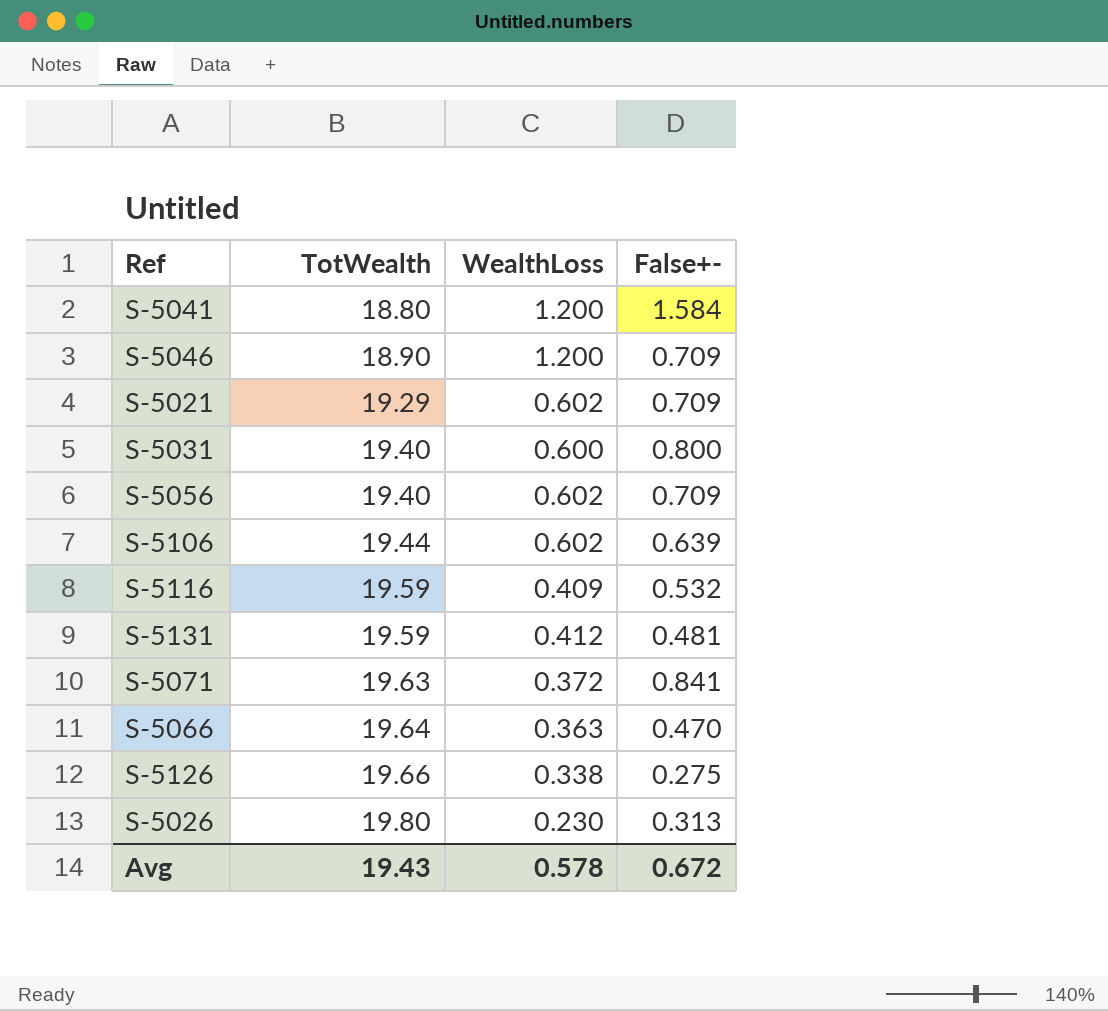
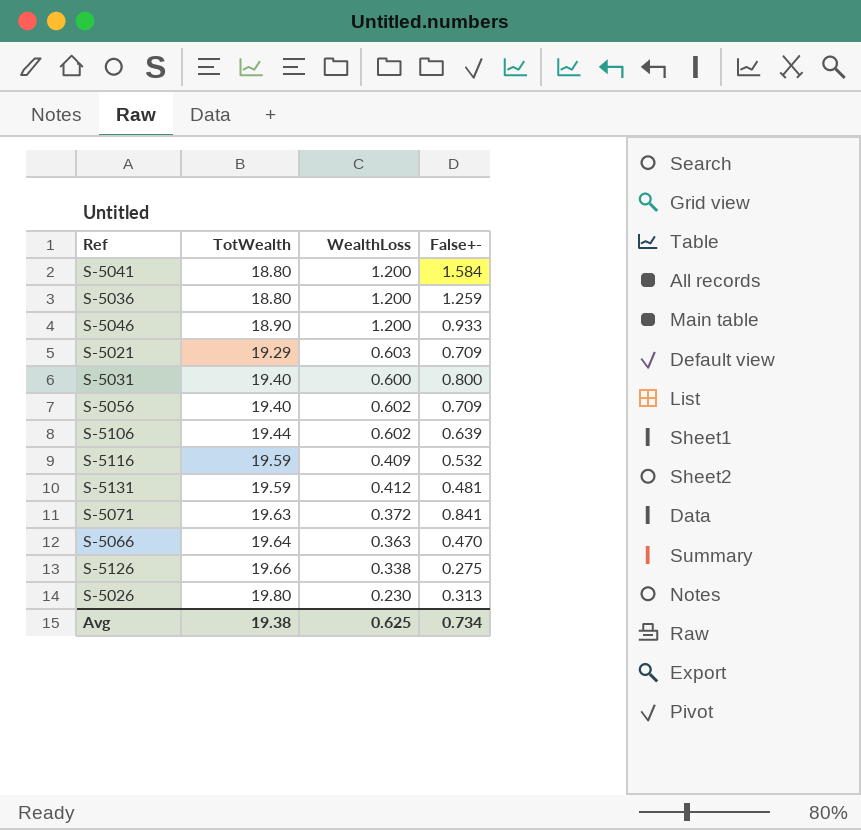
row S-5036: none -> 18.80 | 1.200 | 1.259
S-5046 | False+-: 0.709 -> 0.933
S-5021 | WealthLoss: 0.602 -> 0.603
Avg | TotWealth: 19.43 -> 19.38
Avg | WealthLoss: 0.578 -> 0.625
Avg | False+-: 0.672 -> 0.734

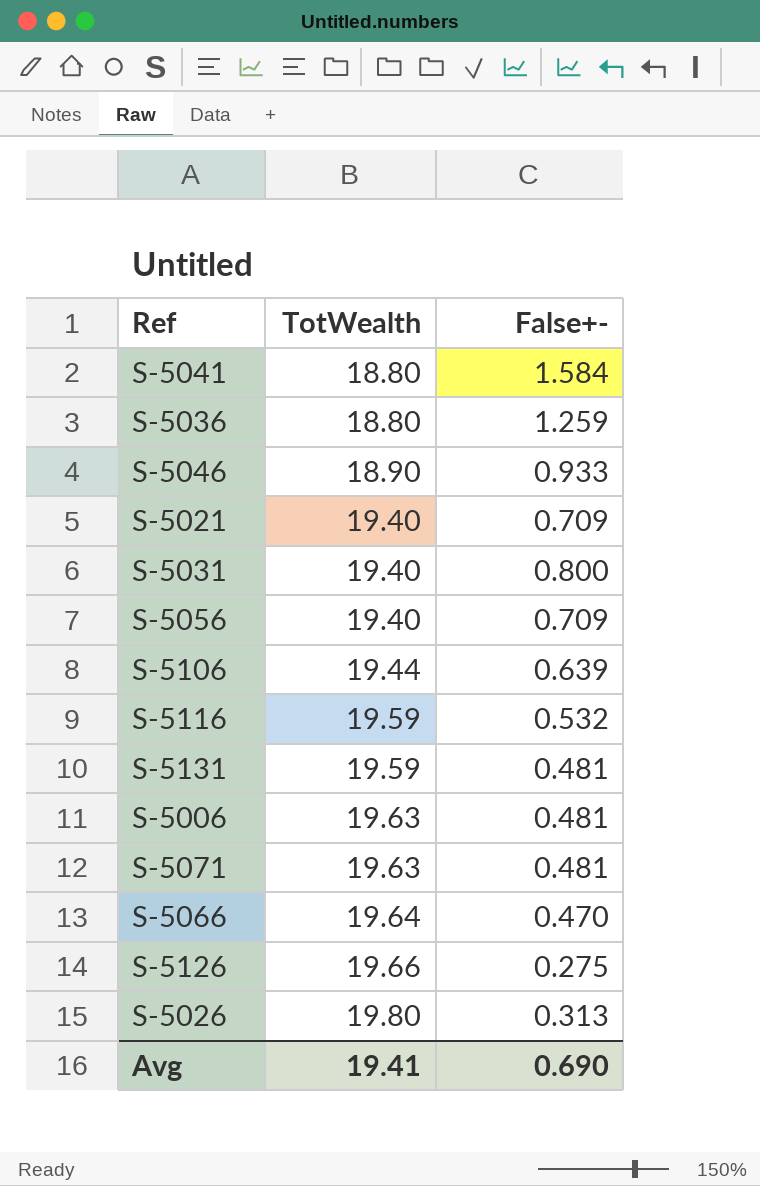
column WealthLoss | position: 3 -> none
S-5021 | TotWealth: 19.29 -> 19.40
row S-5006: none -> 19.63 | 0.481
S-5071 | False+-: 0.841 -> 0.481
Avg | TotWealth: 19.38 -> 19.41
Avg | False+-: 0.734 -> 0.690

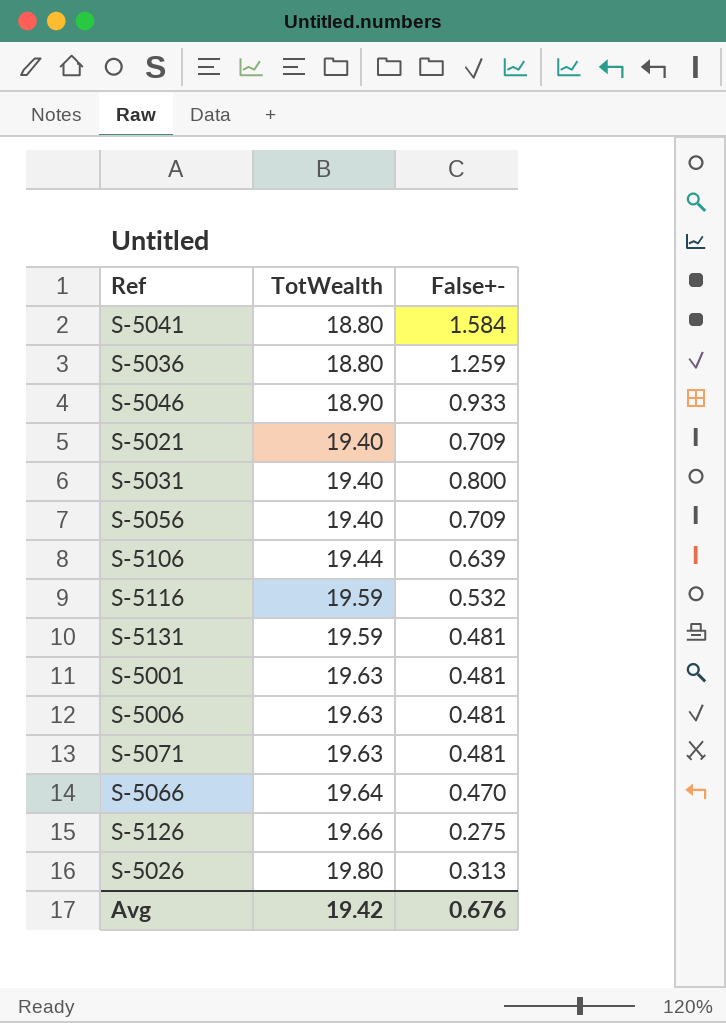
row S-5001: none -> 19.63 | 0.481
Avg | TotWealth: 19.41 -> 19.42
Avg | False+-: 0.690 -> 0.676

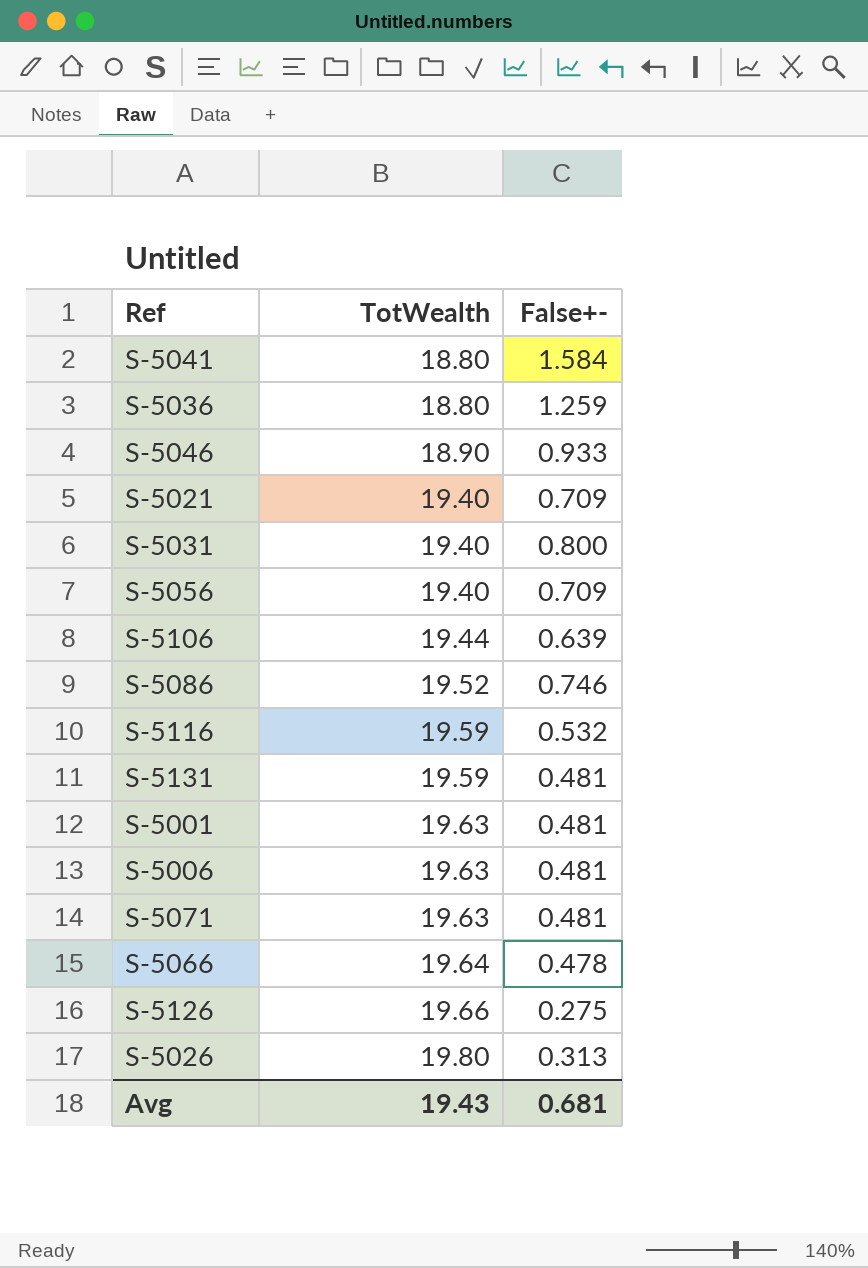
row S-5086: none -> 19.52 | 0.746
S-5066 | False+-: 0.470 -> 0.478
Avg | TotWealth: 19.42 -> 19.43
Avg | False+-: 0.676 -> 0.681

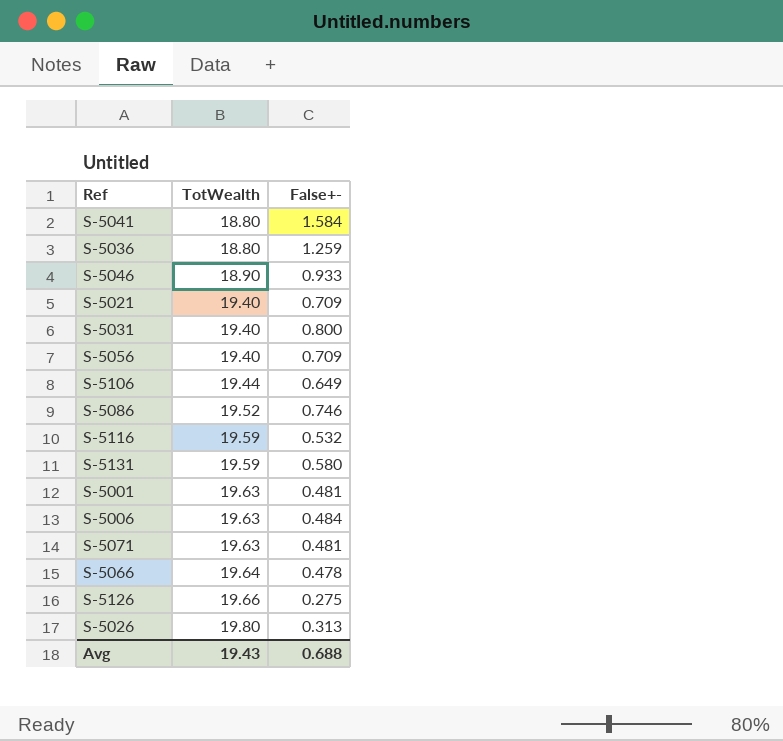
S-5106 | False+-: 0.639 -> 0.649
S-5131 | False+-: 0.481 -> 0.580
S-5006 | False+-: 0.481 -> 0.484
Avg | False+-: 0.681 -> 0.688

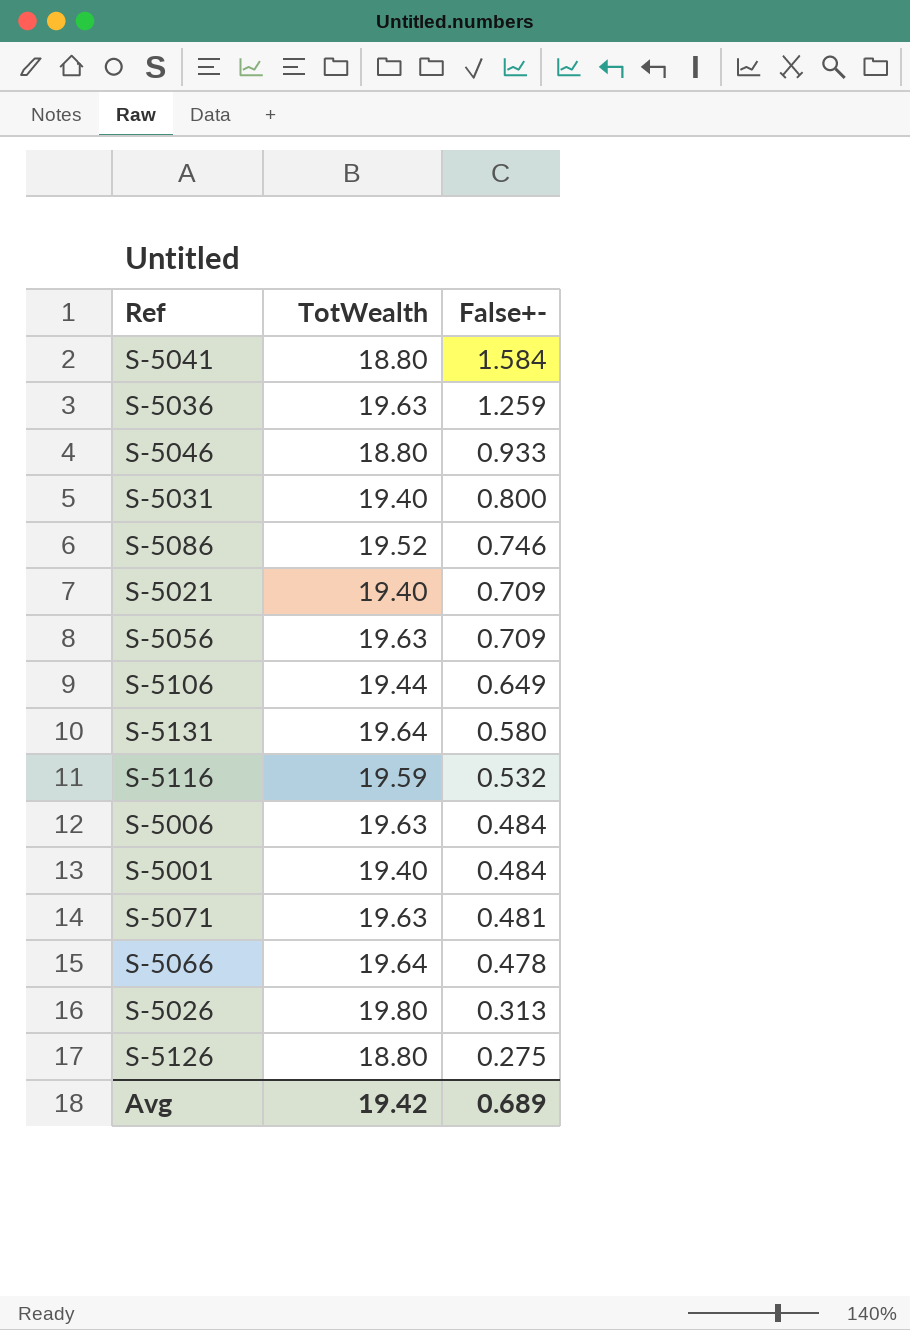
row order: TotWealth ascending -> False+- descending
S-5036 | TotWealth: 18.80 -> 19.63
S-5046 | TotWealth: 18.90 -> 18.80
S-5056 | TotWealth: 19.40 -> 19.63
S-5131 | TotWealth: 19.59 -> 19.64
S-5001 | TotWealth: 19.63 -> 19.40
S-5001 | False+-: 0.481 -> 0.484
S-5126 | TotWealth: 19.66 -> 18.80
Avg | TotWealth: 19.43 -> 19.42
Avg | False+-: 0.688 -> 0.689

